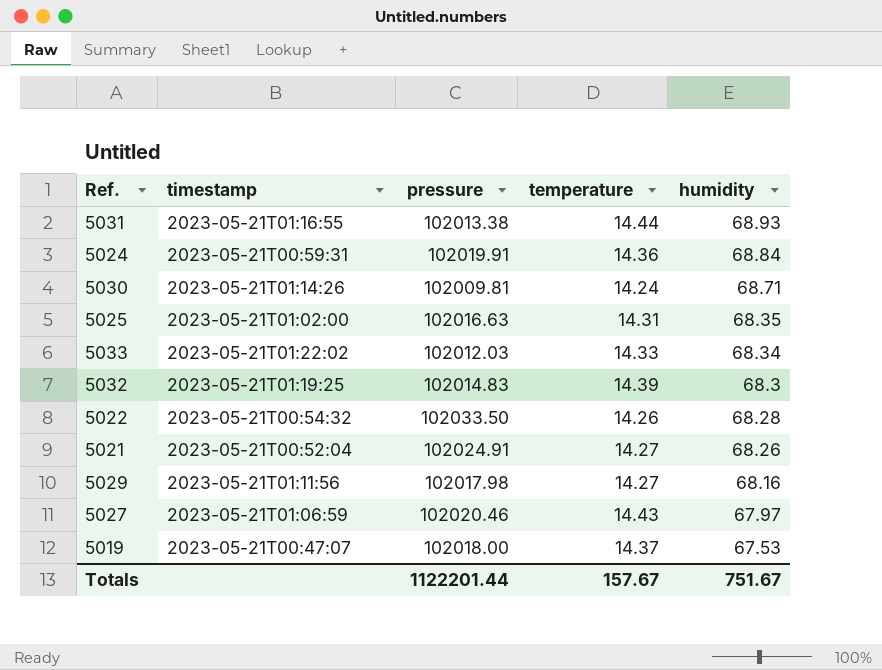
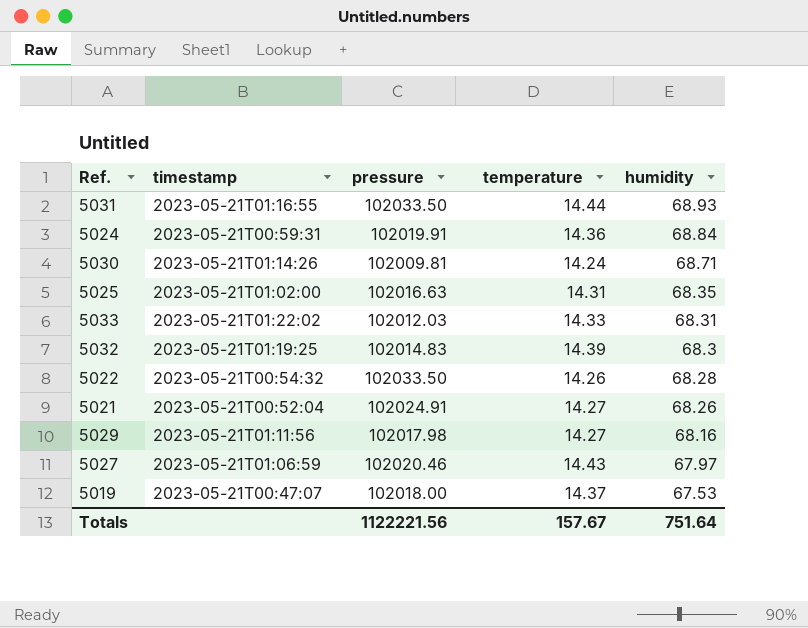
5031 | pressure: 102013.38 -> 102033.50
5033 | humidity: 68.34 -> 68.31
Totals | pressure: 1122201.44 -> 1122221.56
Totals | humidity: 751.67 -> 751.64

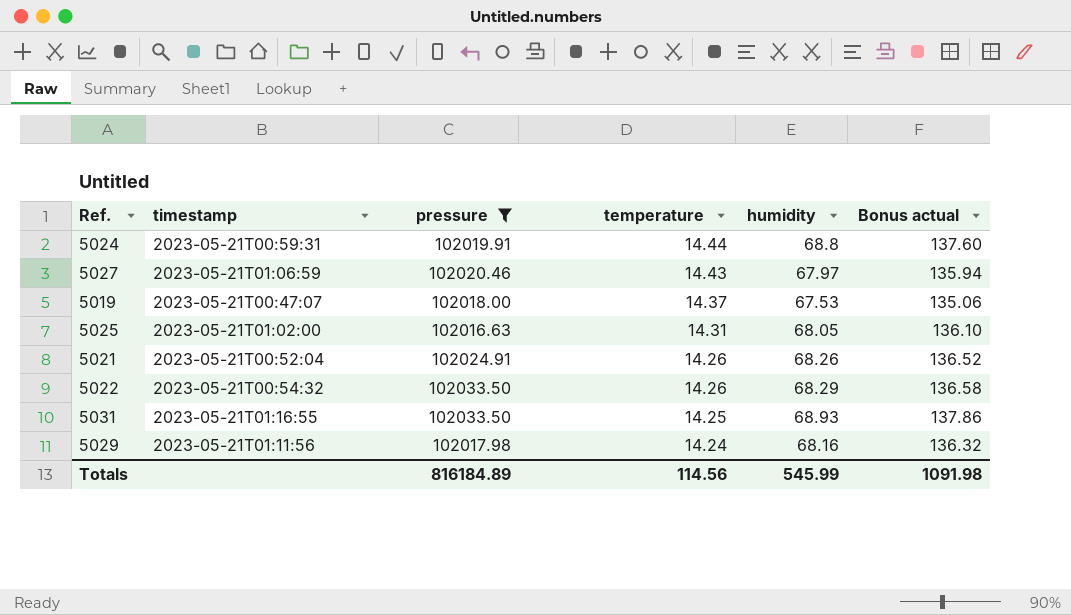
filter: none -> pressure >= 102016.63
row order: humidity descending -> temperature descending
column Bonus actual | formula: none -> [humidity] * 2
5024 | temperature: 14.36 -> 14.44
5024 | humidity: 68.84 -> 68.8
5025 | humidity: 68.35 -> 68.05
5021 | temperature: 14.27 -> 14.26
5022 | humidity: 68.28 -> 68.29
5031 | temperature: 14.44 -> 14.25
5029 | temperature: 14.27 -> 14.24
Totals | pressure: 1122221.56 -> 816184.89
Totals | temperature: 157.67 -> 114.56
Totals | humidity: 751.64 -> 545.99

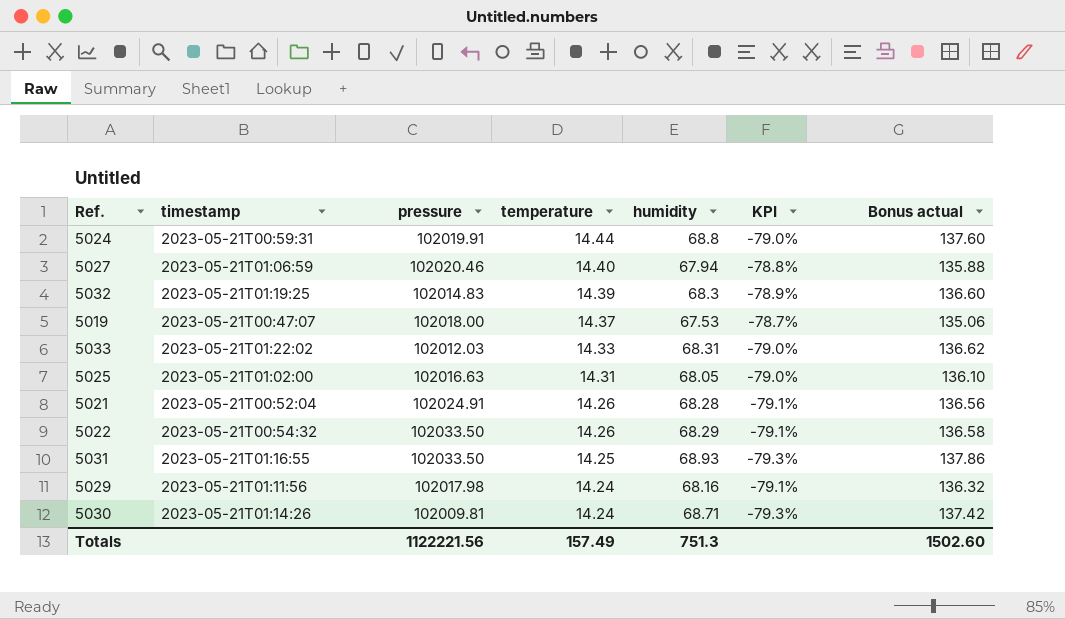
filter: pressure >= 102016.63 -> none
column KPI | formula: none -> ([temperature] - [humidity]) / [humidity]
5027 | temperature: 14.43 -> 14.40
5027 | humidity: 67.97 -> 67.94
5027 | Bonus actual: 135.94 -> 135.88
5021 | humidity: 68.26 -> 68.28
5021 | Bonus actual: 136.52 -> 136.56
Totals | pressure: 816184.89 -> 1122221.56
Totals | temperature: 114.56 -> 157.49
Totals | humidity: 545.99 -> 751.3
Totals | Bonus actual: 1091.98 -> 1502.60

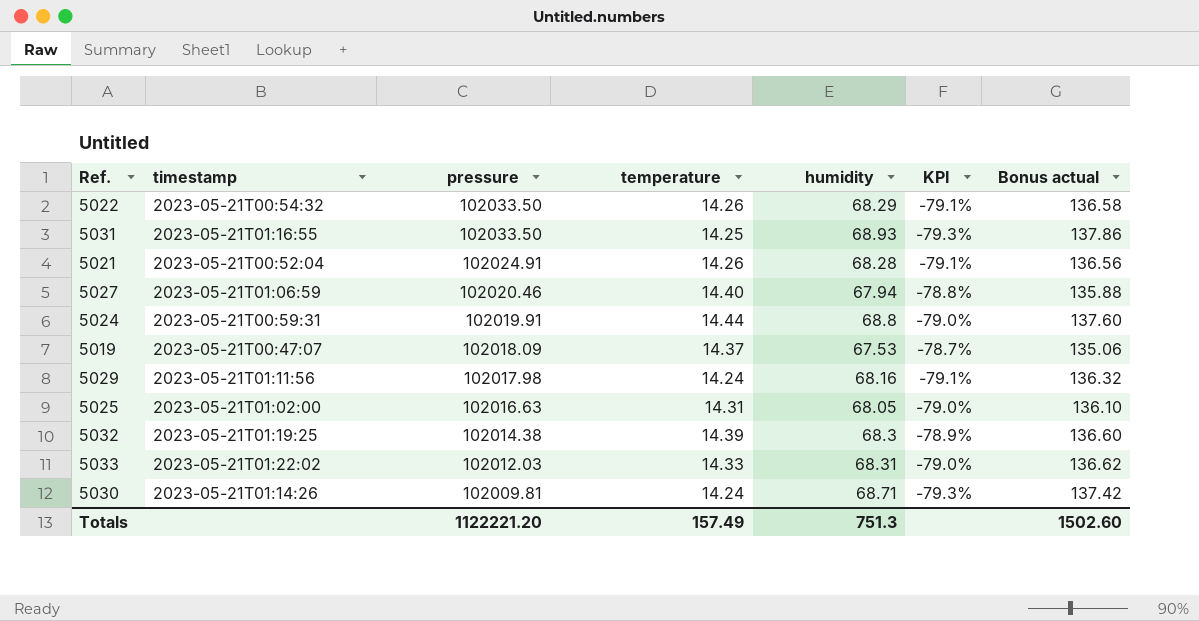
row order: temperature descending -> pressure descending
5019 | pressure: 102018.00 -> 102018.09
5032 | pressure: 102014.83 -> 102014.38
Totals | pressure: 1122221.56 -> 1122221.20

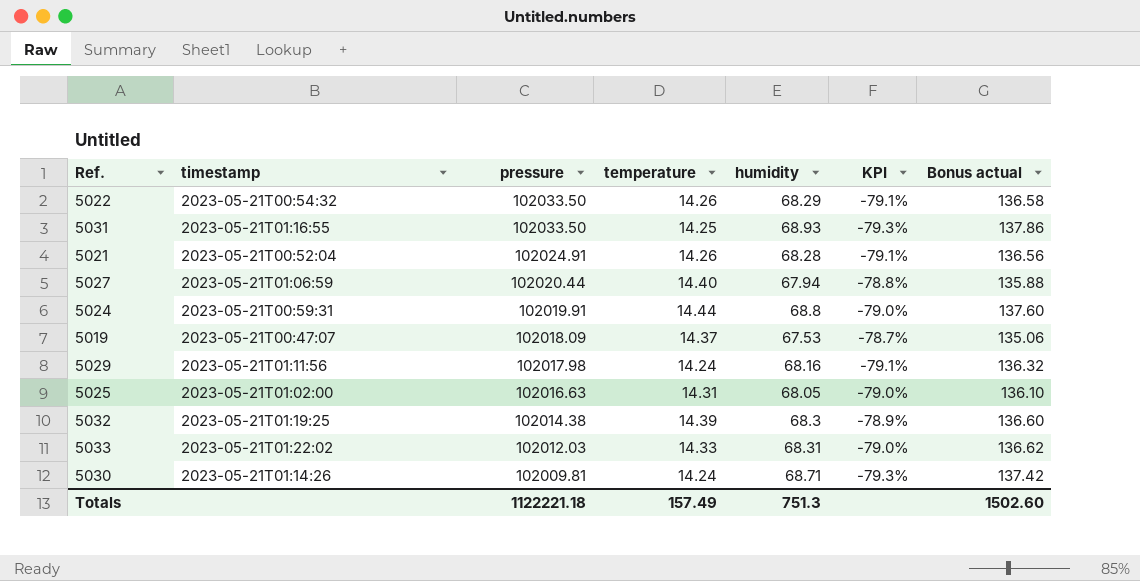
5027 | pressure: 102020.46 -> 102020.44
Totals | pressure: 1122221.20 -> 1122221.18

